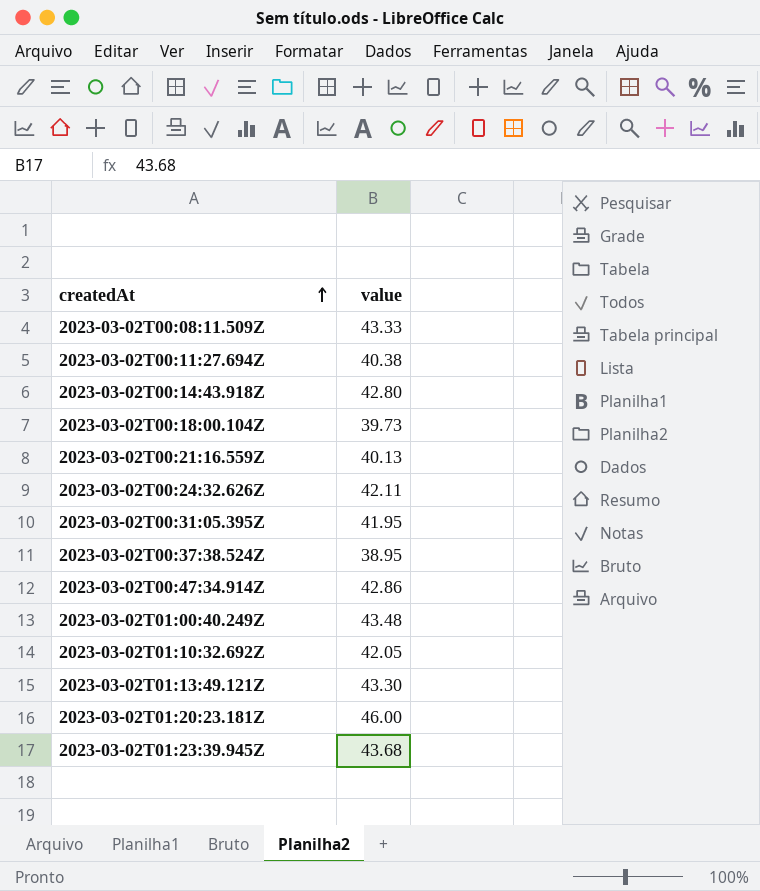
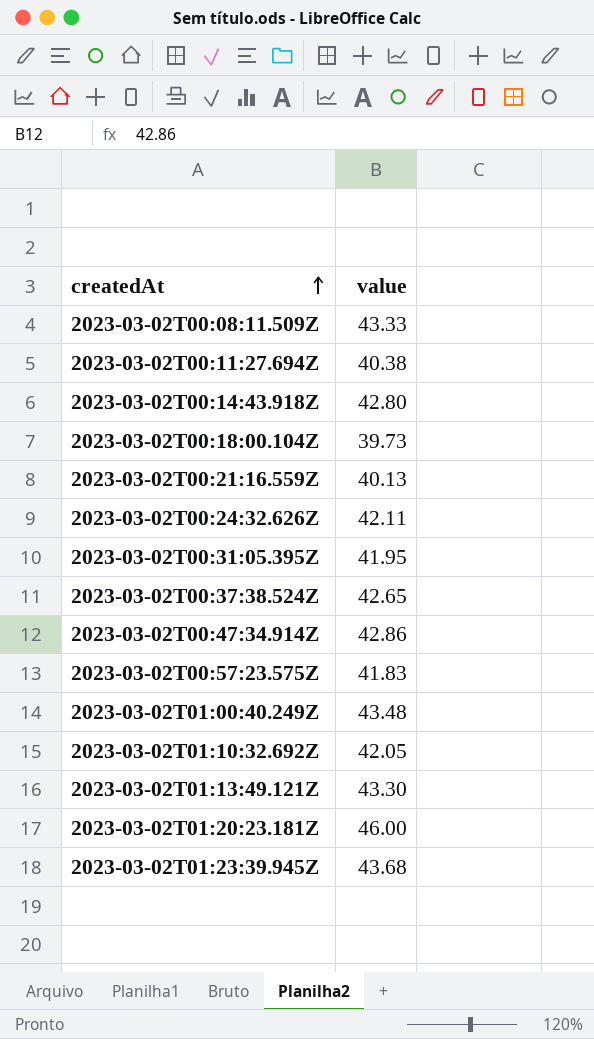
2023-03-02T00:37:38.524Z | value: 38.95 -> 42.65
row 2023-03-02T00:57:23.575Z: none -> 41.83

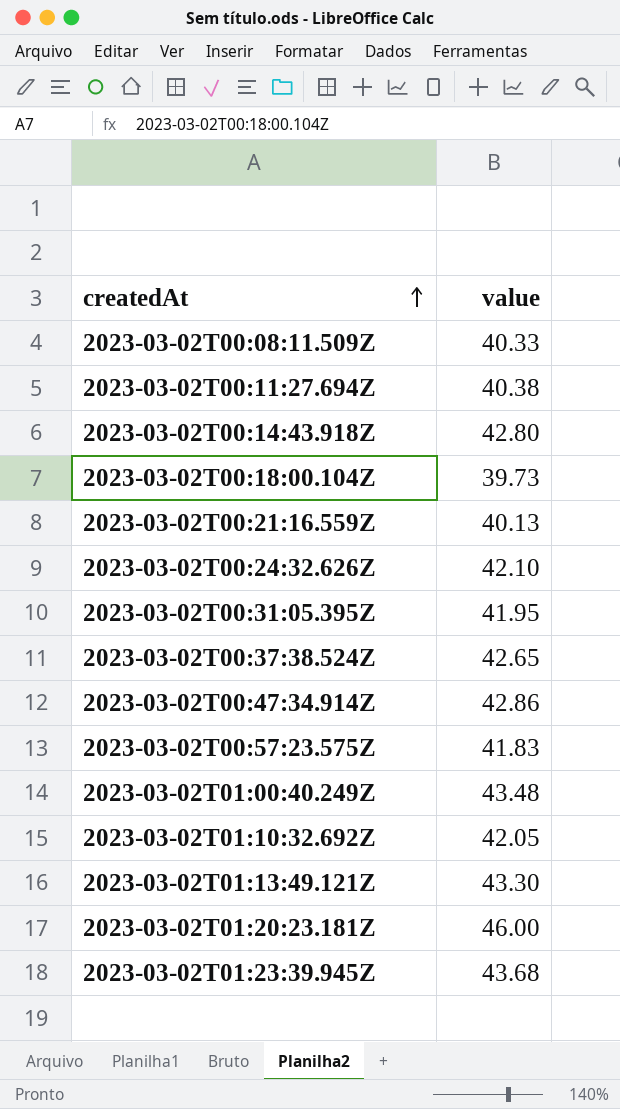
2023-03-02T00:08:11.509Z | value: 43.33 -> 40.33
2023-03-02T00:24:32.626Z | value: 42.11 -> 42.10

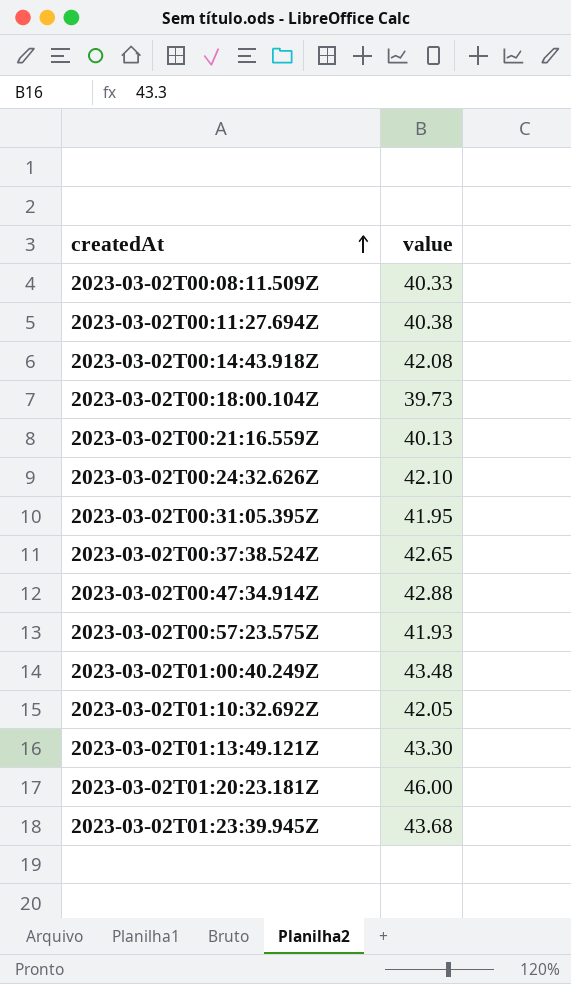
2023-03-02T00:14:43.918Z | value: 42.80 -> 42.08
2023-03-02T00:47:34.914Z | value: 42.86 -> 42.88
2023-03-02T00:57:23.575Z | value: 41.83 -> 41.93

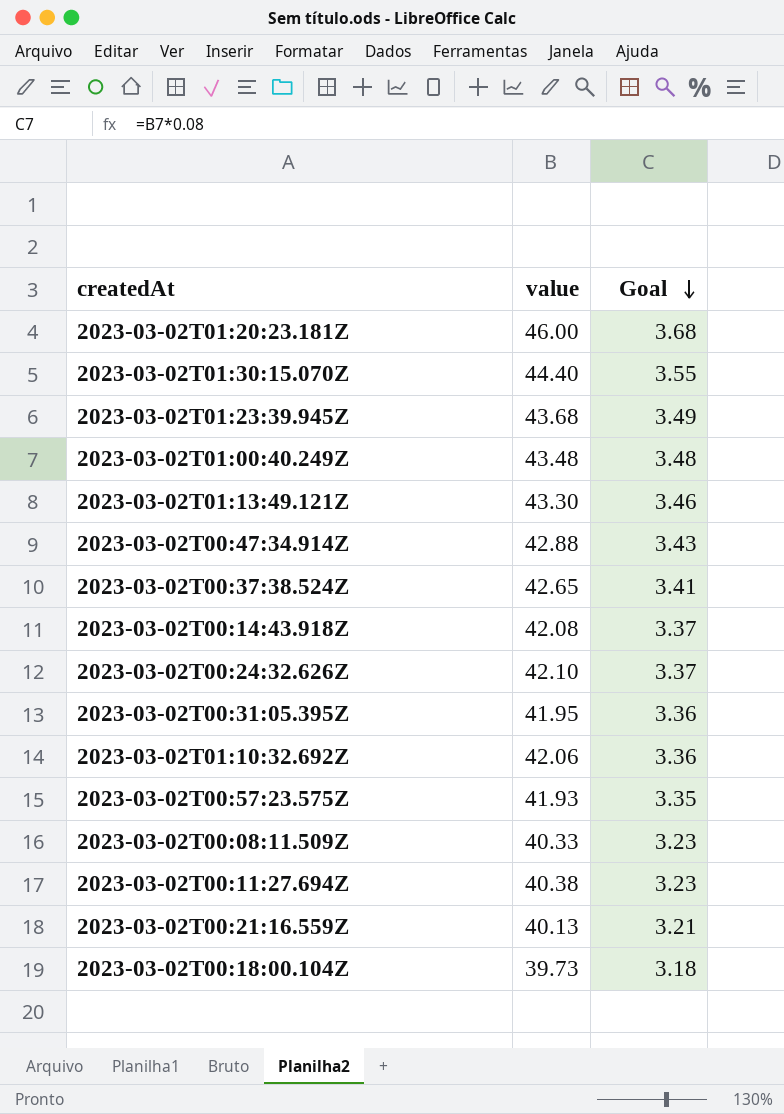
row order: createdAt ascending -> Goal descending
column Goal | formula: none -> [value] * 0.08
row 2023-03-02T01:30:15.070Z: none -> 44.40 | 3.55
2023-03-02T01:10:32.692Z | value: 42.05 -> 42.06

